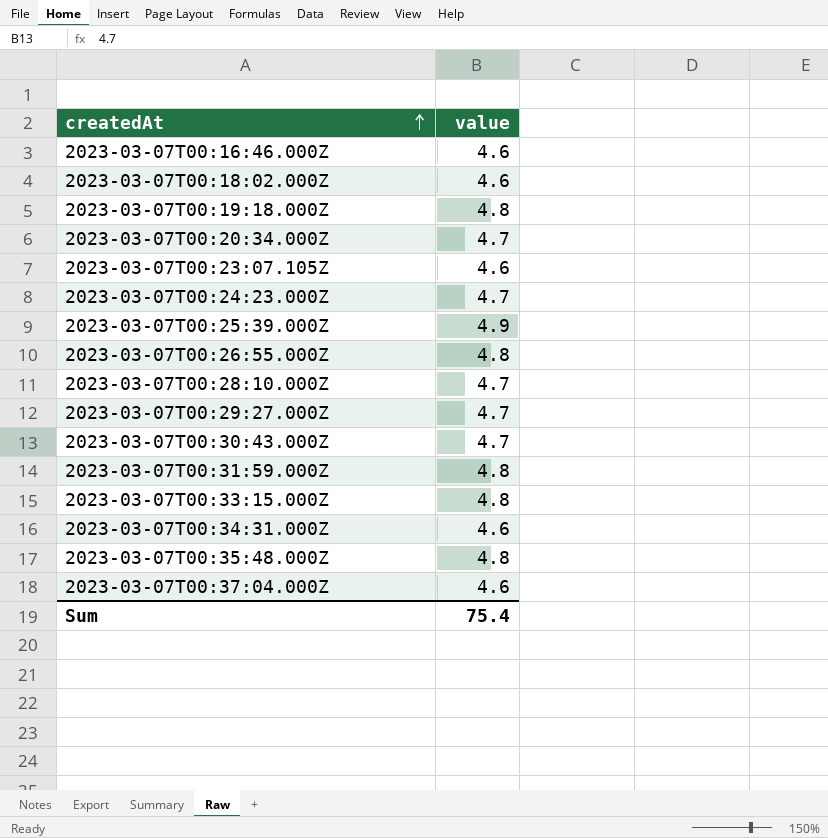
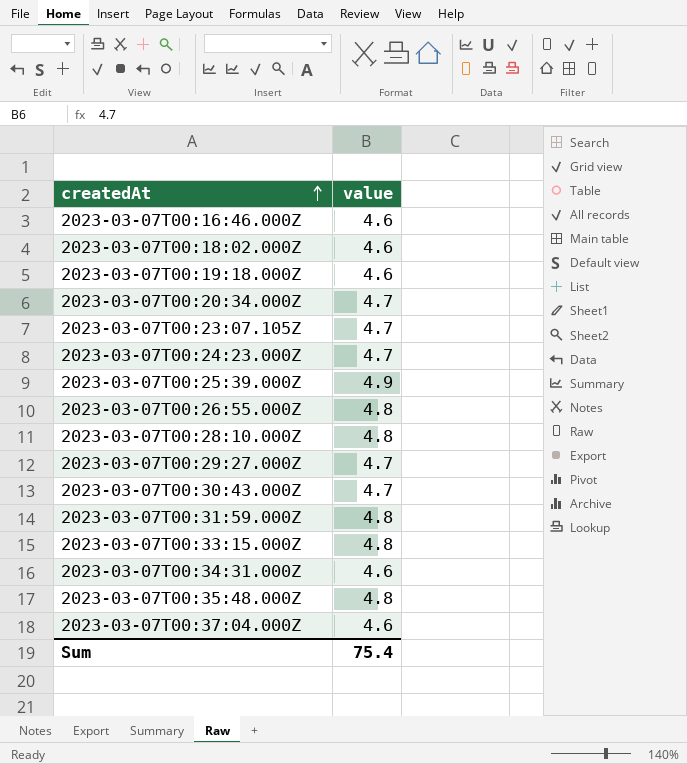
2023-03-07T00:19:18.000Z | value: 4.8 -> 4.6
2023-03-07T00:23:07.105Z | value: 4.6 -> 4.7
2023-03-07T00:28:10.000Z | value: 4.7 -> 4.8

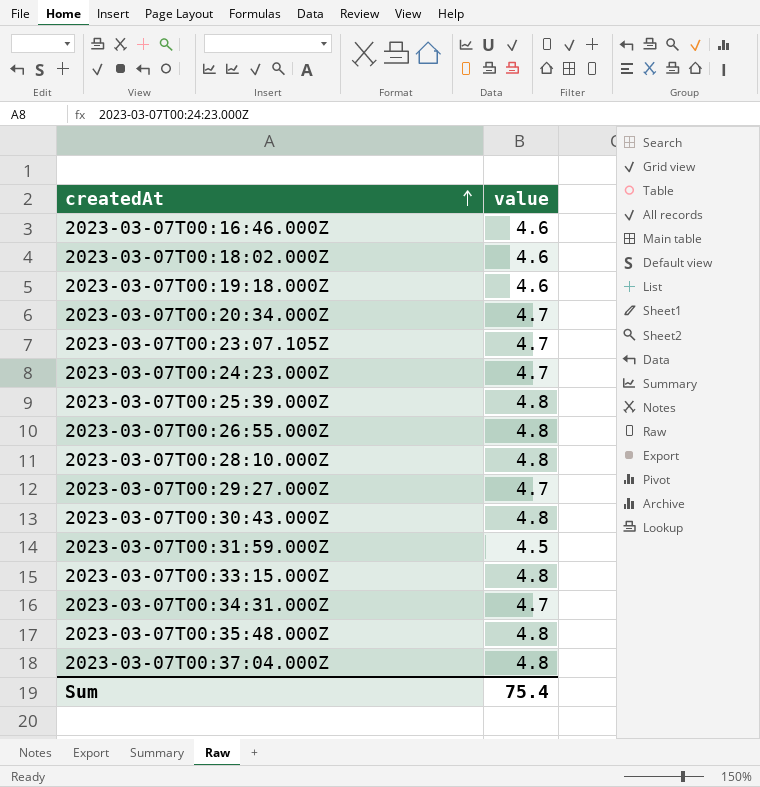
2023-03-07T00:25:39.000Z | value: 4.9 -> 4.8
2023-03-07T00:30:43.000Z | value: 4.7 -> 4.8
2023-03-07T00:31:59.000Z | value: 4.8 -> 4.5
2023-03-07T00:34:31.000Z | value: 4.6 -> 4.7
2023-03-07T00:37:04.000Z | value: 4.6 -> 4.8

